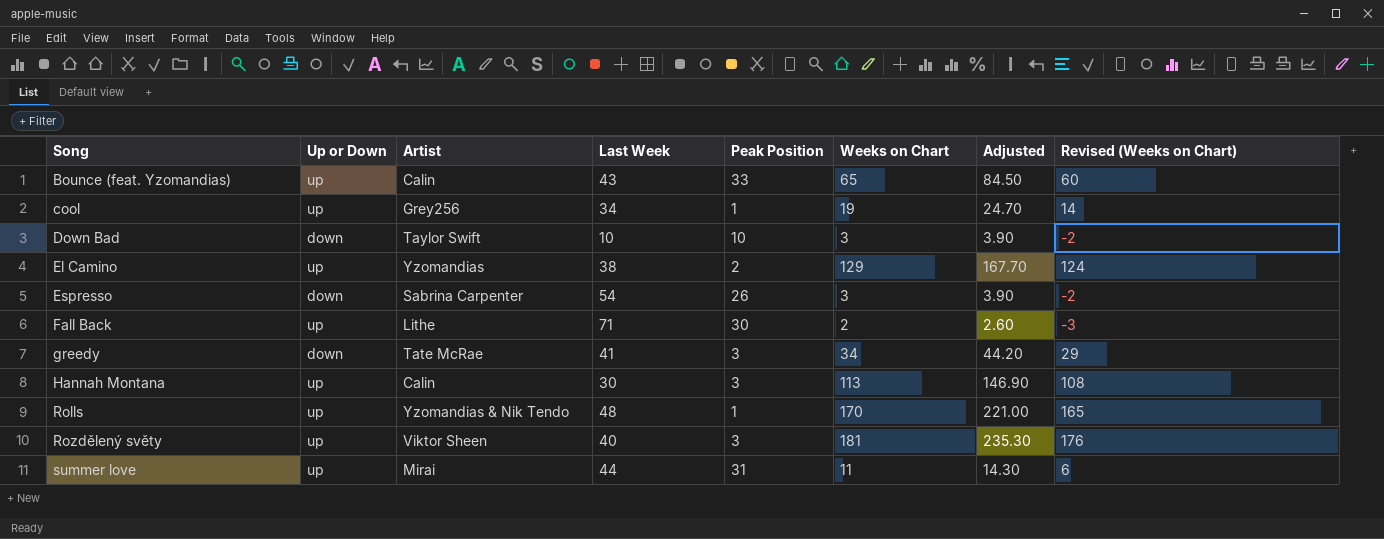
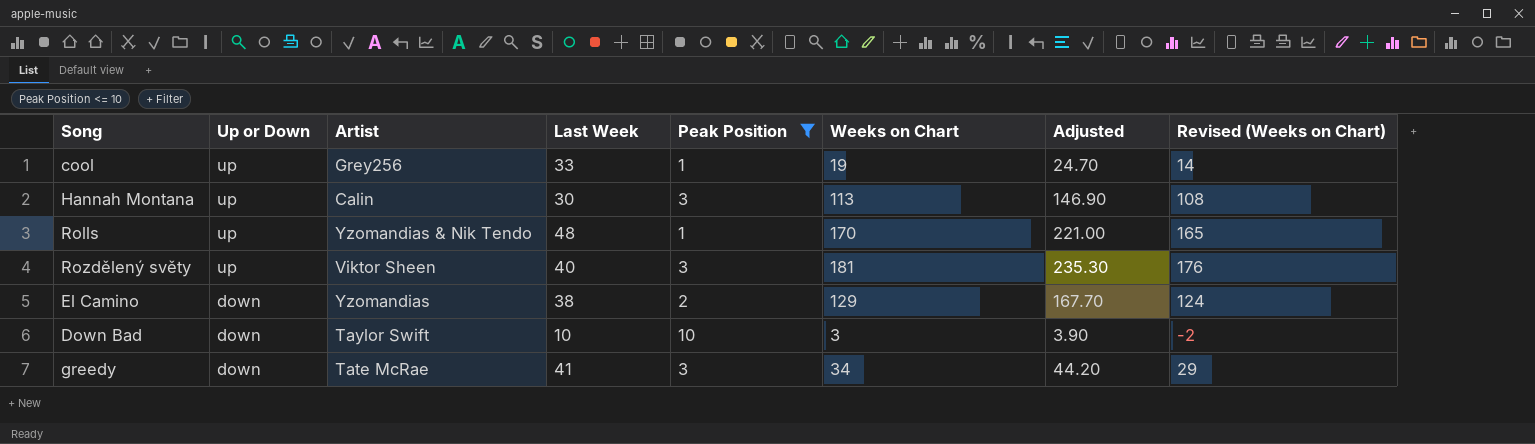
filter: none -> Peak Position <= 10
row order: Song ascending -> Up or Down descending
cool | Last Week: 34 -> 33
El Camino | Up or Down: up -> down

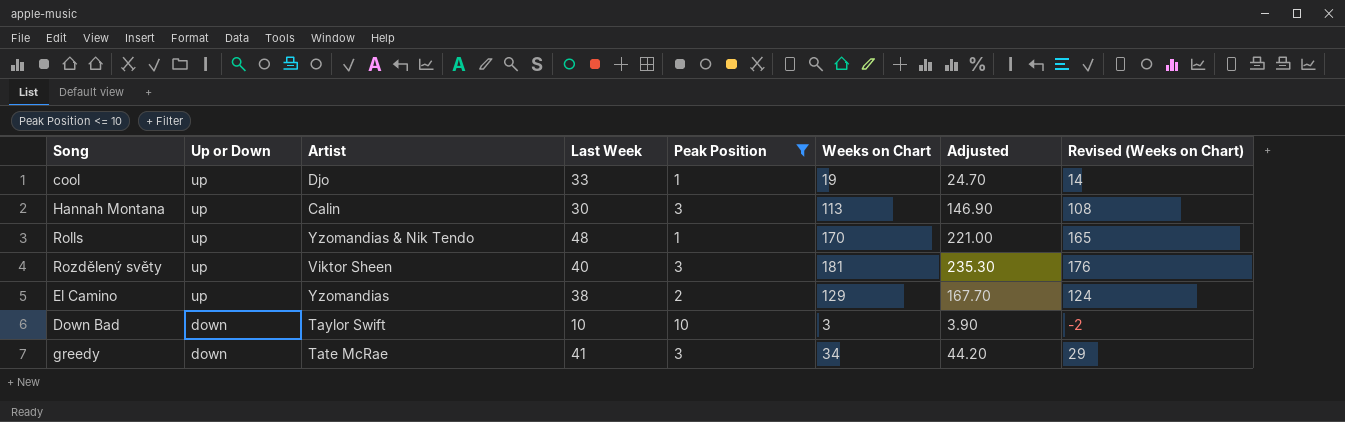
cool | Artist: Grey256 -> Djo
El Camino | Up or Down: down -> up

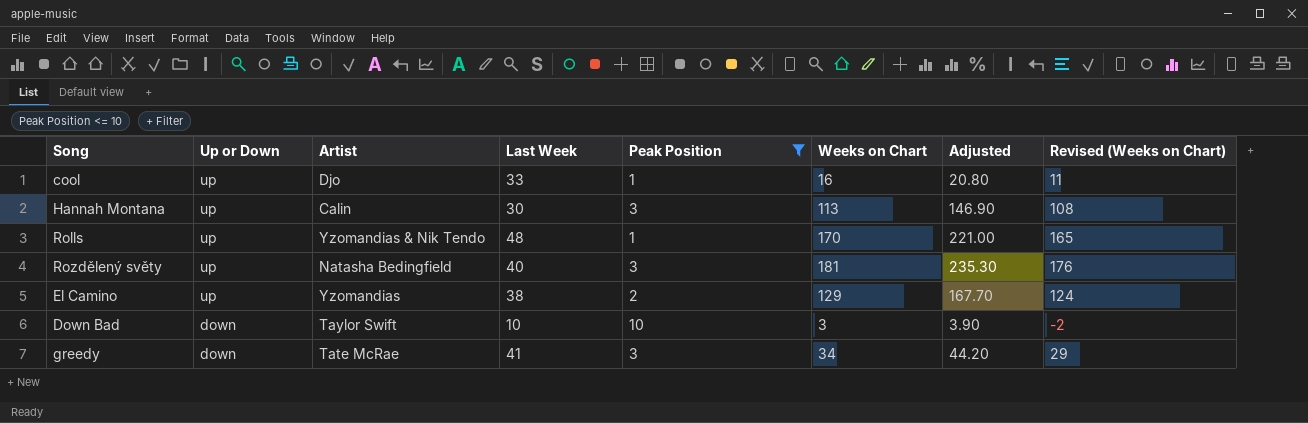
cool | Weeks on Chart: 19 -> 16
cool | Adjusted: 24.70 -> 20.80
cool | Revised (Weeks on Chart): 14 -> 11
Rozdělený světy | Artist: Viktor Sheen -> Natasha Bedingfield

